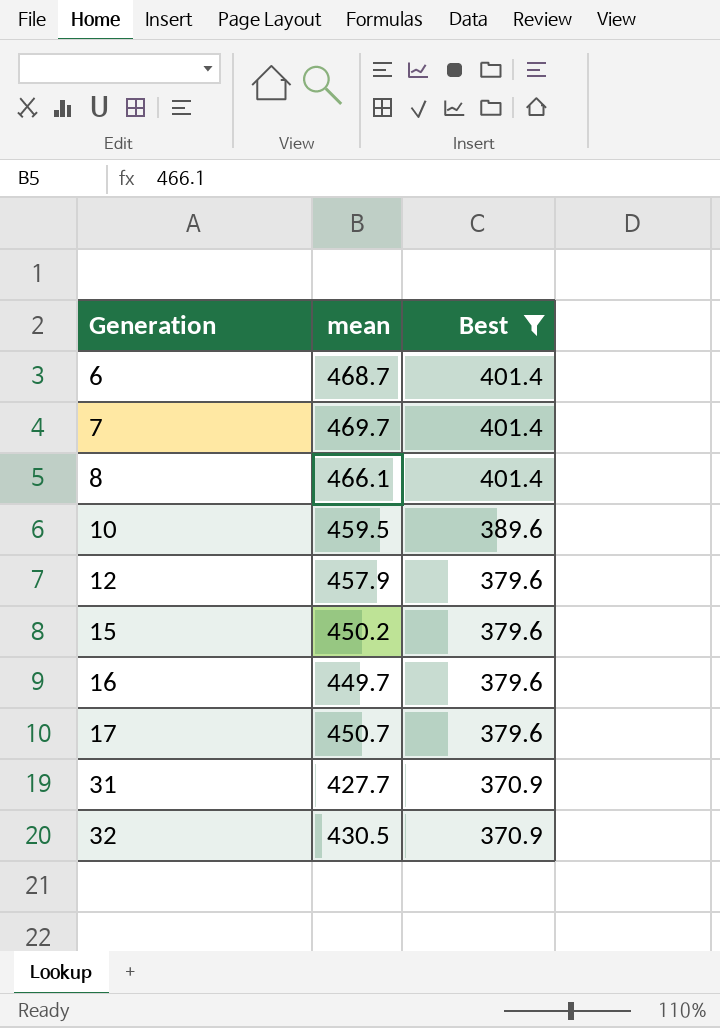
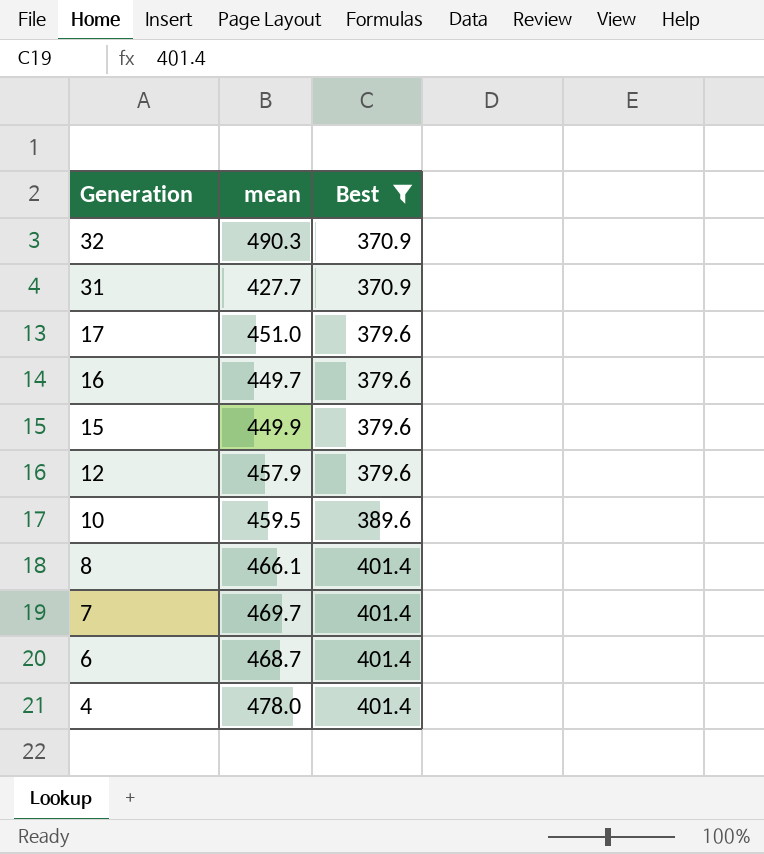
row order: Generation ascending -> Generation descending
32 | mean: 430.5 -> 490.3
17 | mean: 450.7 -> 451.0
15 | mean: 450.2 -> 449.9
row 4: none -> 478.0 | 401.4

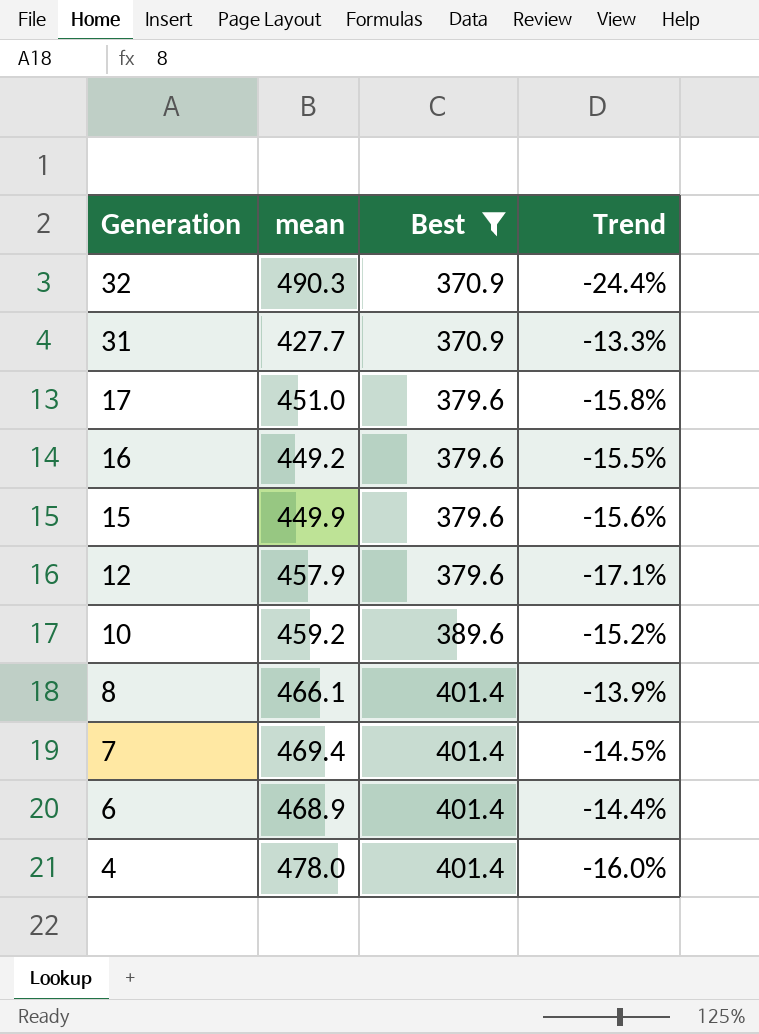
column Trend | formula: none -> ([Best] - [mean]) / [mean]
16 | mean: 449.7 -> 449.2
10 | mean: 459.5 -> 459.2
7 | mean: 469.7 -> 469.4
6 | mean: 468.7 -> 468.9

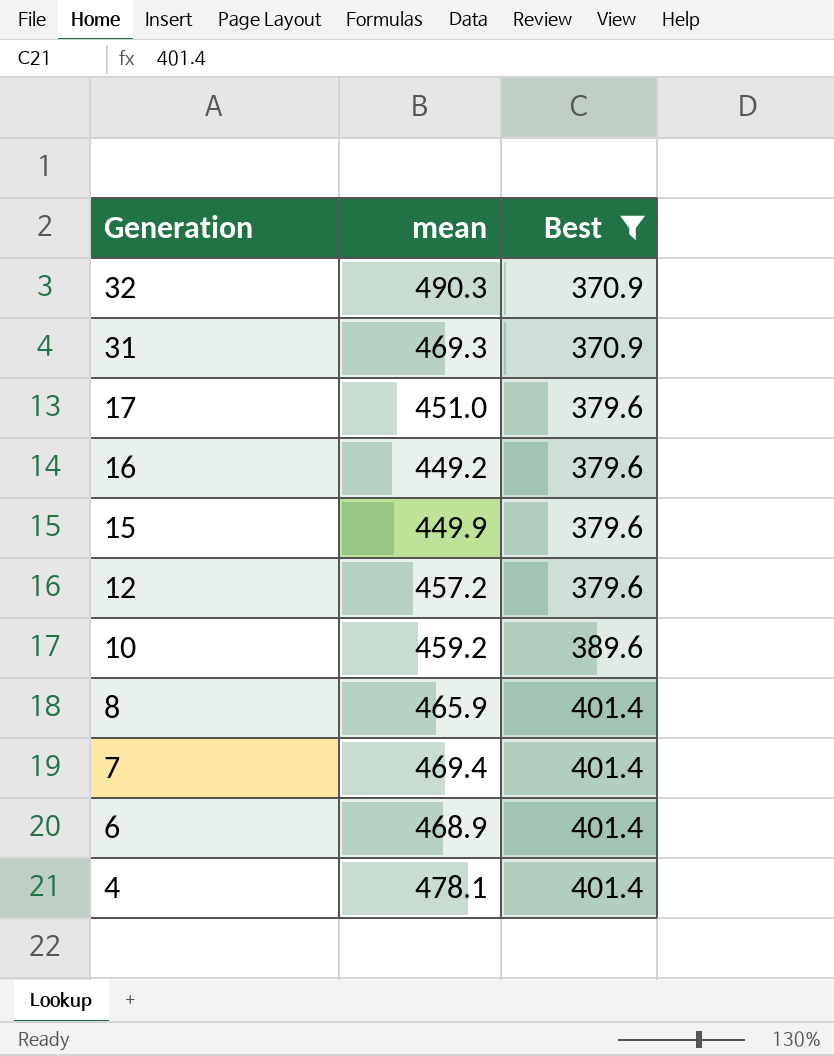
column Trend | formula: ([Best] - [mean]) / [mean] -> none
31 | mean: 427.7 -> 469.3
12 | mean: 457.9 -> 457.2
8 | mean: 466.1 -> 465.9
4 | mean: 478.0 -> 478.1

